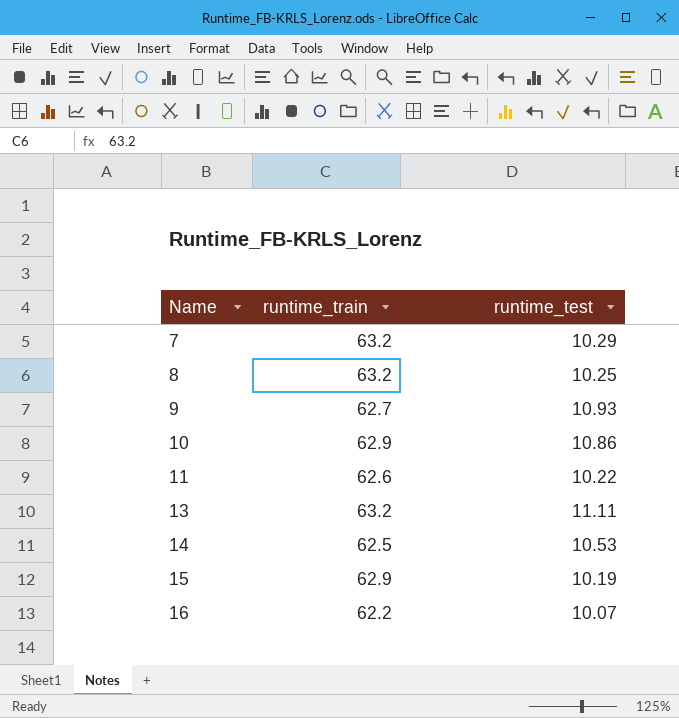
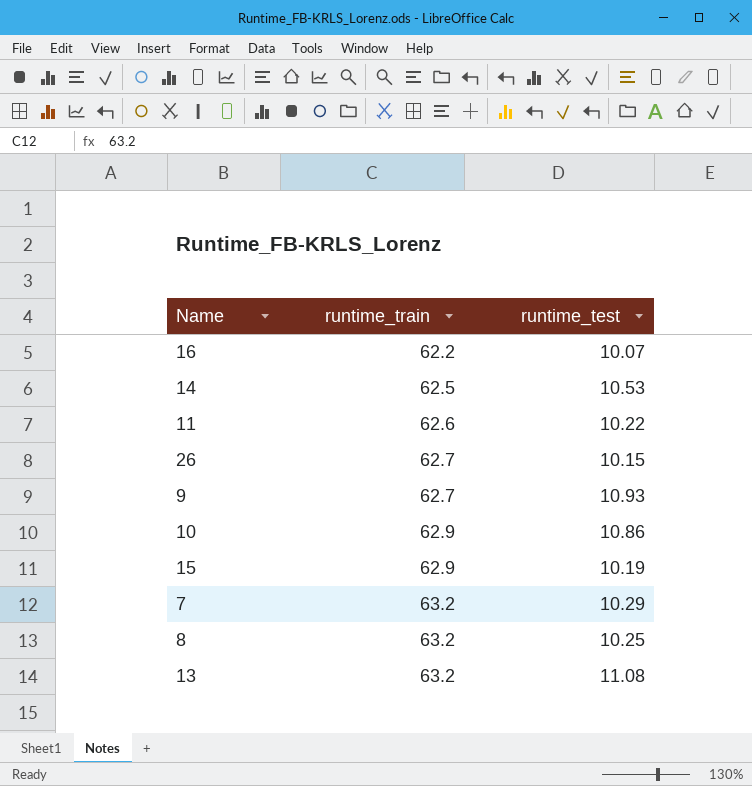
row order: Name ascending -> runtime_train ascending
row 26: none -> 62.7 | 10.15
13 | runtime_test: 11.11 -> 11.08

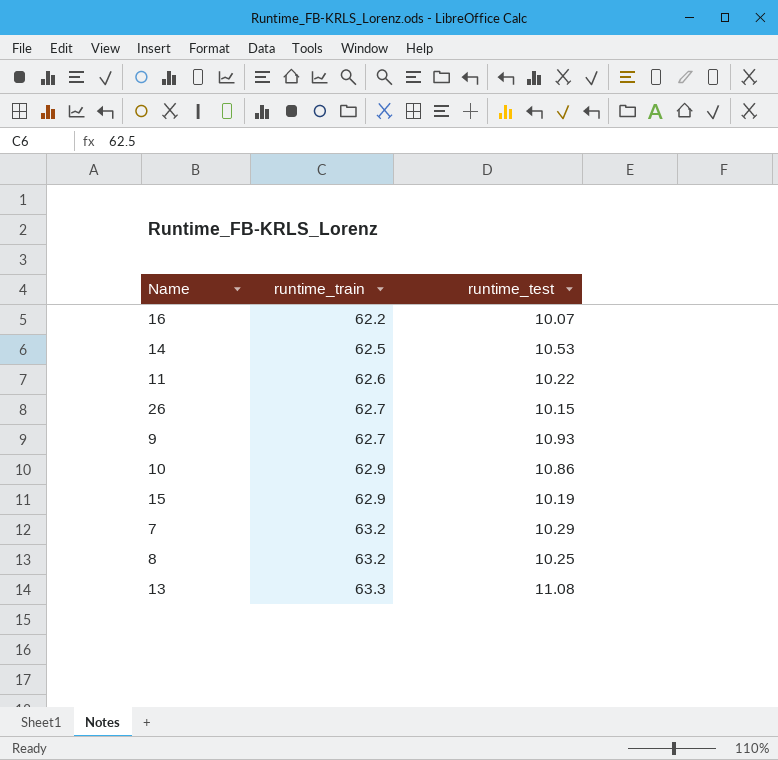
13 | runtime_train: 63.2 -> 63.3

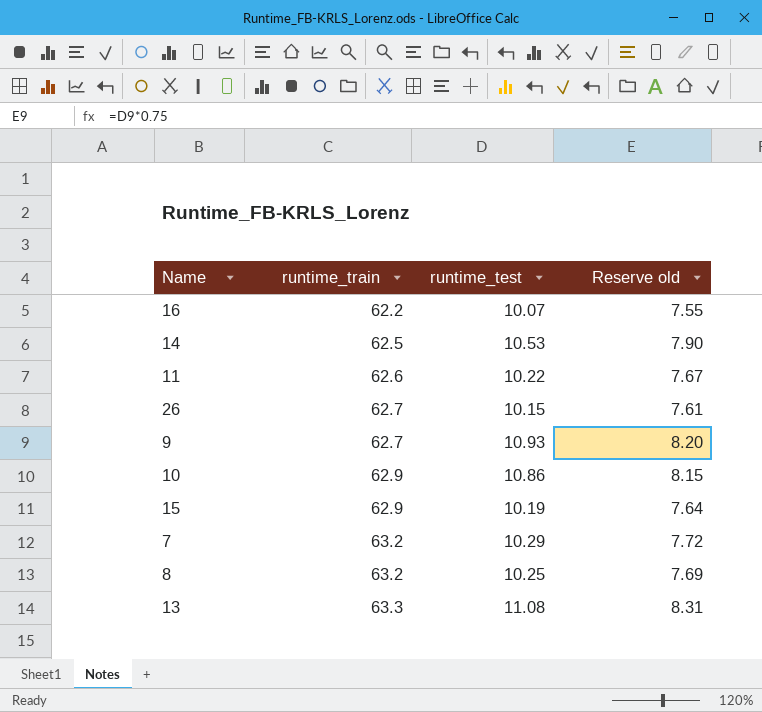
column Reserve old | formula: none -> [runtime_test] * 0.75

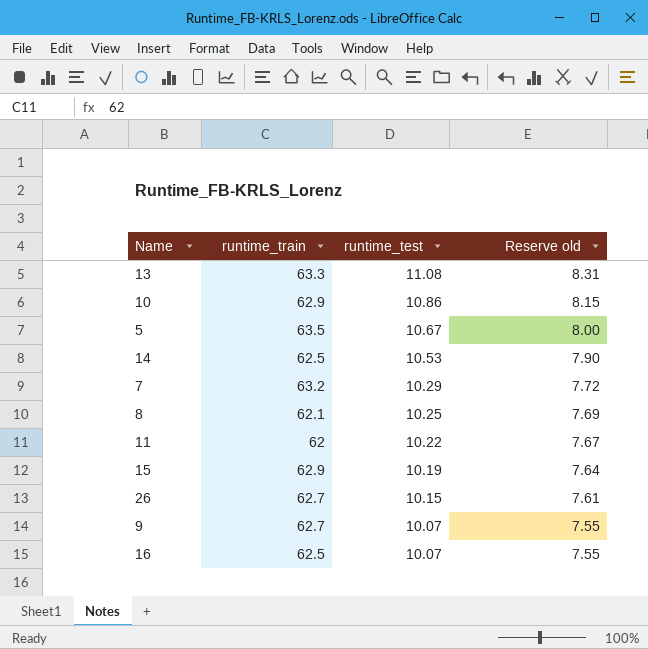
row order: runtime_train ascending -> runtime_test descending
row 5: none -> 63.5 | 10.67 | 8.00
8 | runtime_train: 63.2 -> 62.1
11 | runtime_train: 62.6 -> 62
9 | runtime_test: 10.93 -> 10.07
9 | Reserve old: 8.20 -> 7.55
16 | runtime_train: 62.2 -> 62.5

